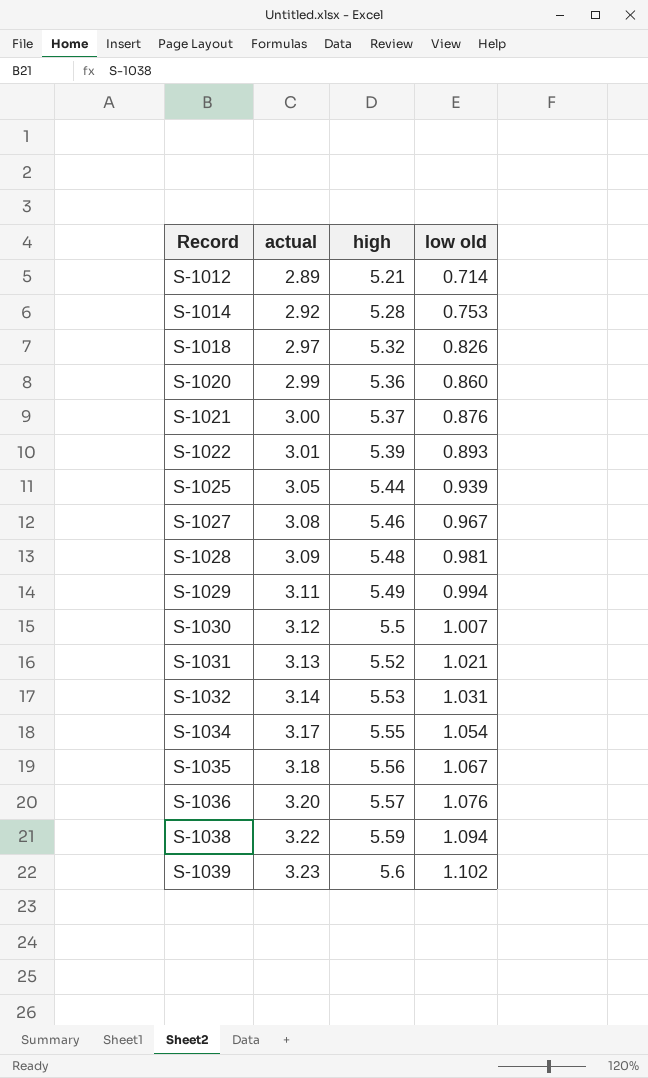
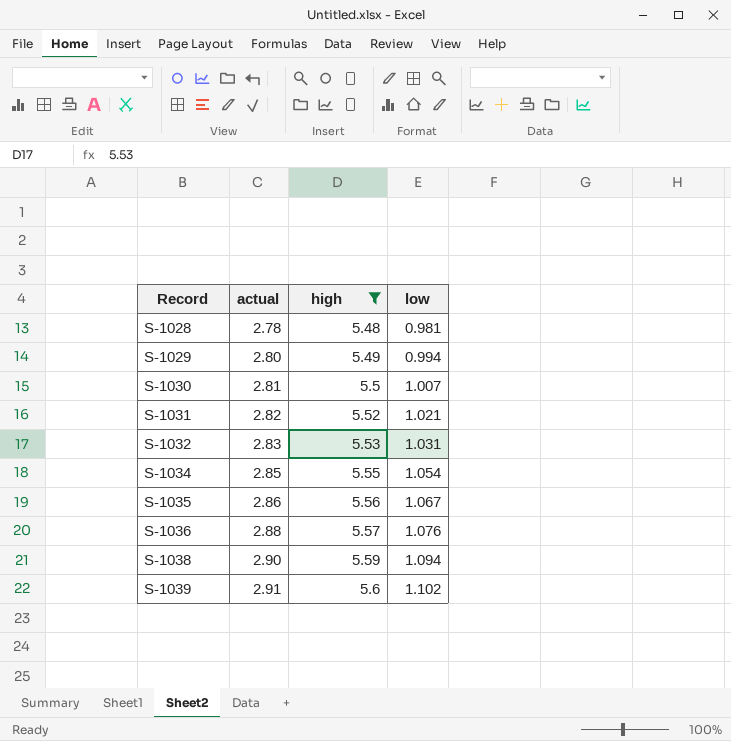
filter: none -> high >= 5.48
column name: low old -> low
S-1028 | actual: 3.09 -> 2.78
S-1029 | actual: 3.11 -> 2.80
S-1030 | actual: 3.12 -> 2.81
S-1031 | actual: 3.13 -> 2.82
S-1032 | actual: 3.14 -> 2.83
S-1034 | actual: 3.17 -> 2.85
S-1035 | actual: 3.18 -> 2.86
S-1036 | actual: 3.20 -> 2.88
S-1038 | actual: 3.22 -> 2.90
S-1039 | actual: 3.23 -> 2.91

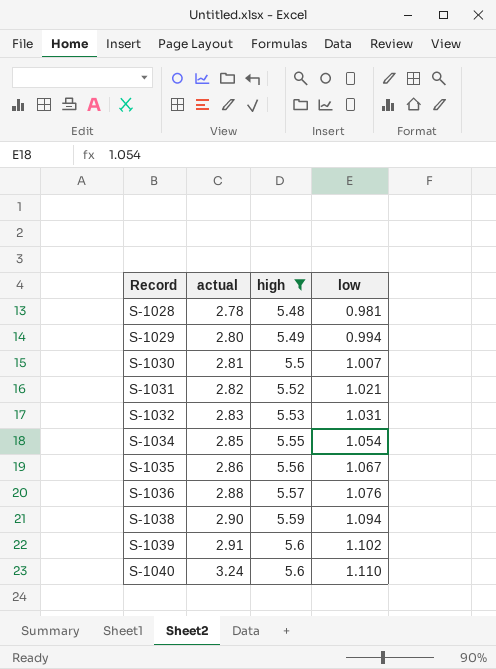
row S-1040: none -> 3.24 | 5.6 | 1.110

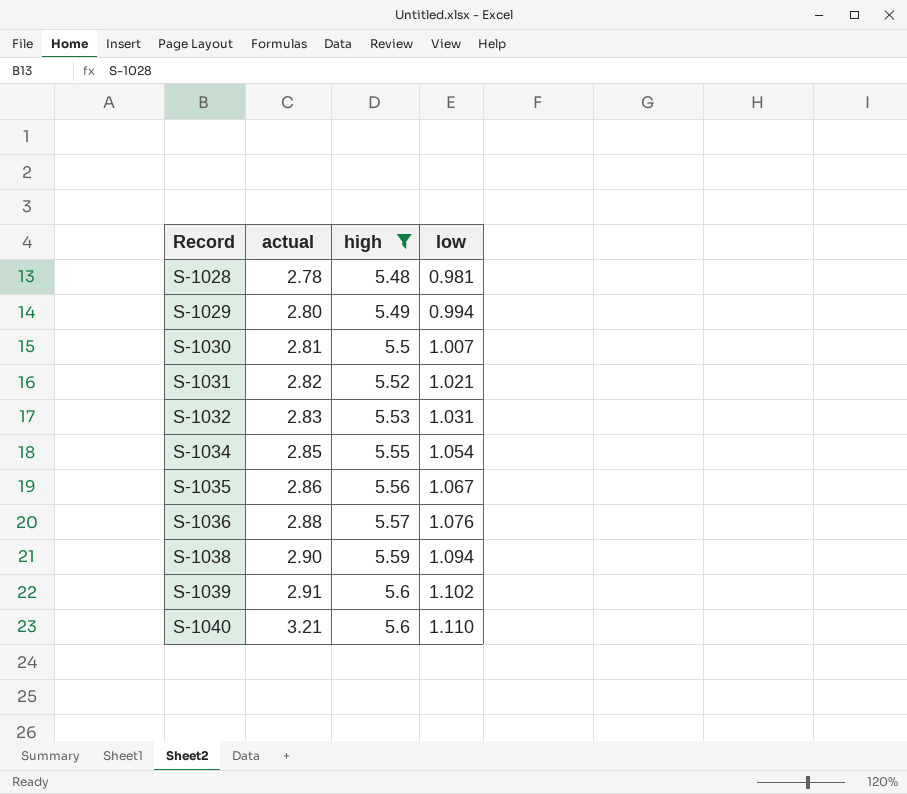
S-1040 | actual: 3.24 -> 3.21

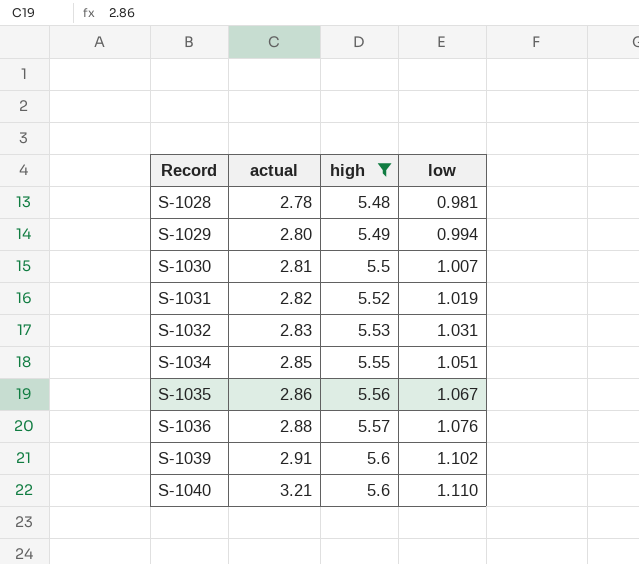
row S-1038: 2.90 | 5.59 | 1.094 -> none
S-1031 | low: 1.021 -> 1.019
S-1034 | low: 1.054 -> 1.051

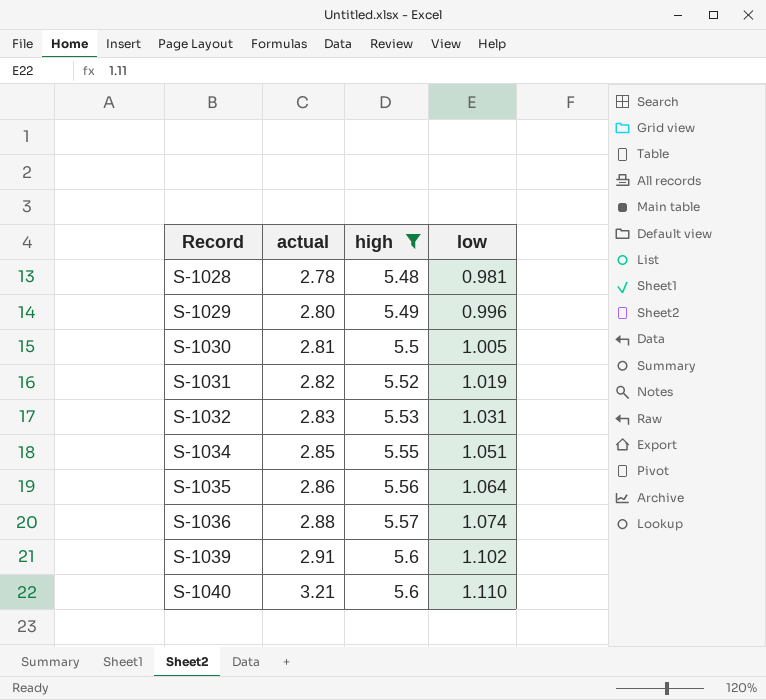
S-1029 | low: 0.994 -> 0.996
S-1030 | low: 1.007 -> 1.005
S-1035 | low: 1.067 -> 1.064
S-1036 | low: 1.076 -> 1.074

